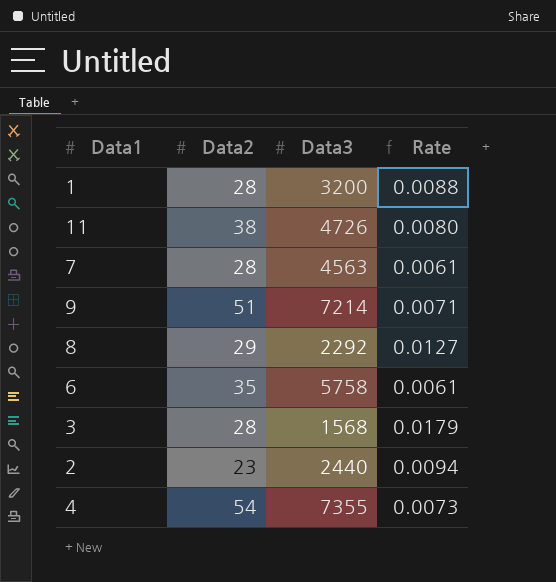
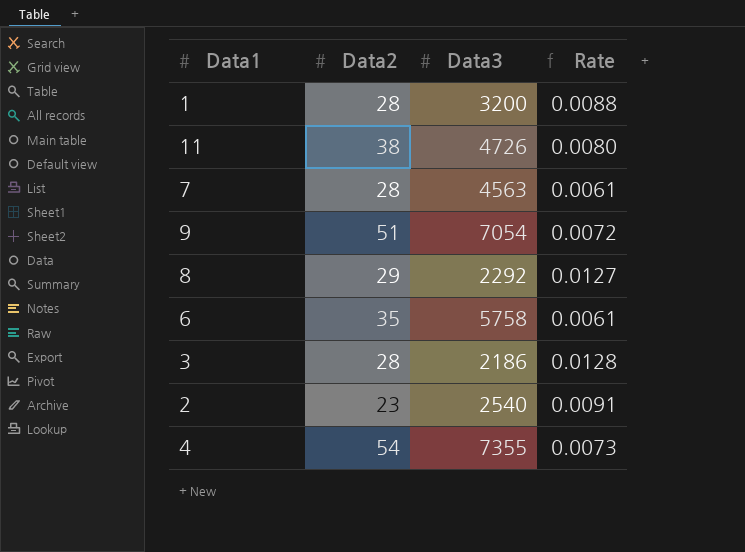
9 | Data3: 7214 -> 7054
9 | Rate: 0.0071 -> 0.0072
3 | Data3: 1568 -> 2186
3 | Rate: 0.0179 -> 0.0128
2 | Data3: 2440 -> 2540
2 | Rate: 0.0094 -> 0.0091

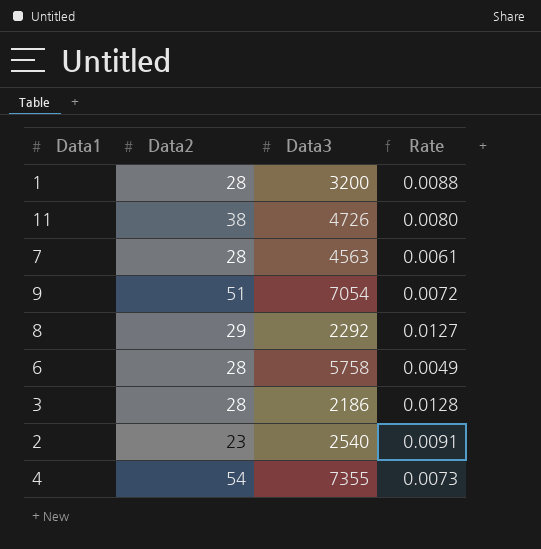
6 | Data2: 35 -> 28
6 | Rate: 0.0061 -> 0.0049

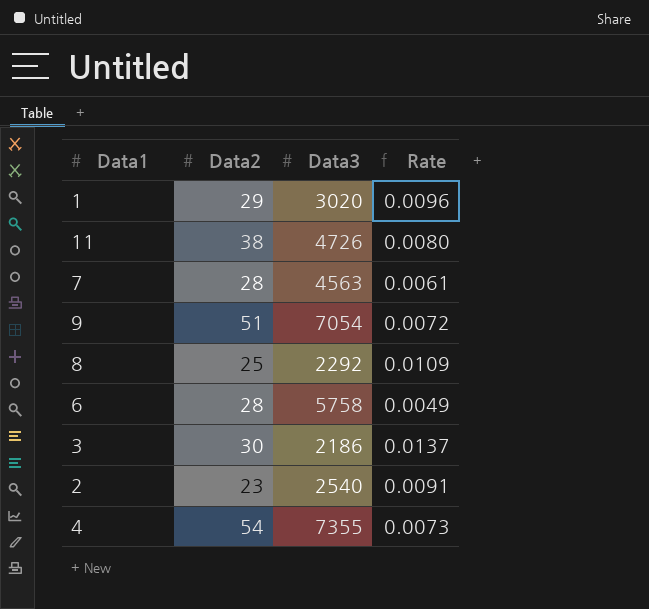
1 | Data2: 28 -> 29
1 | Data3: 3200 -> 3020
1 | Rate: 0.0088 -> 0.0096
8 | Data2: 29 -> 25
8 | Rate: 0.0127 -> 0.0109
3 | Data2: 28 -> 30
3 | Rate: 0.0128 -> 0.0137

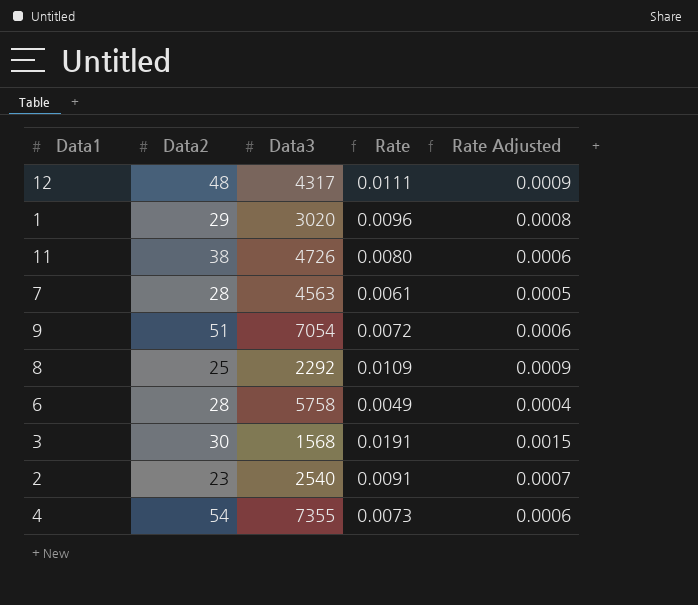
column Rate Adjusted | formula: none -> [Rate] * 0.08
row 12: none -> 48 | 4317 | 0.0111 | 0.0009
3 | Data3: 2186 -> 1568
3 | Rate: 0.0137 -> 0.0191

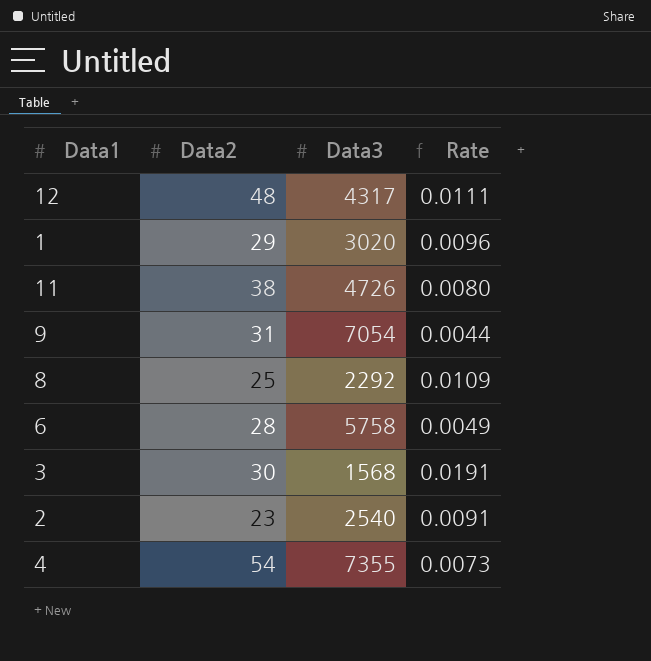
column Rate Adjusted | formula: [Rate] * 0.08 -> none
row 7: 28 | 4563 | 0.0061 | 0.0005 -> none
9 | Data2: 51 -> 31
9 | Rate: 0.0072 -> 0.0044

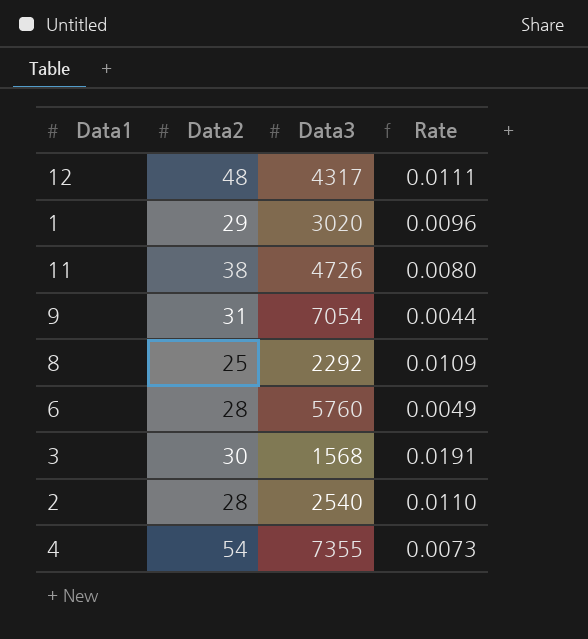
6 | Data3: 5758 -> 5760
2 | Data2: 23 -> 28
2 | Rate: 0.0091 -> 0.0110

